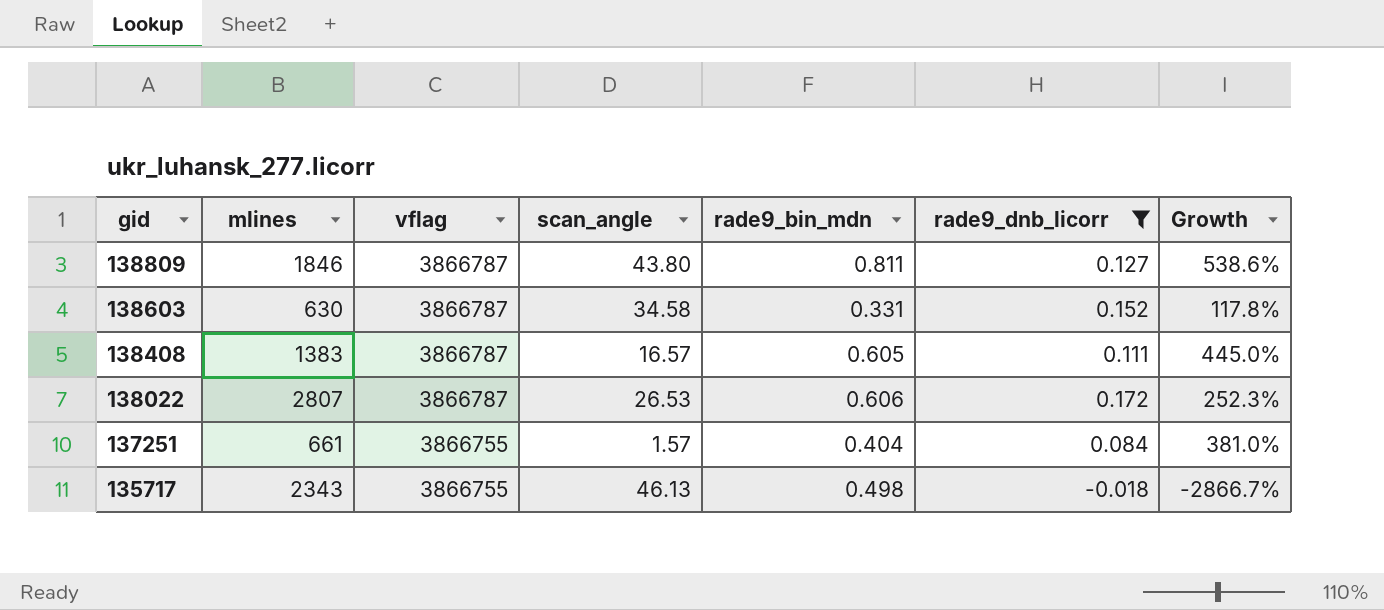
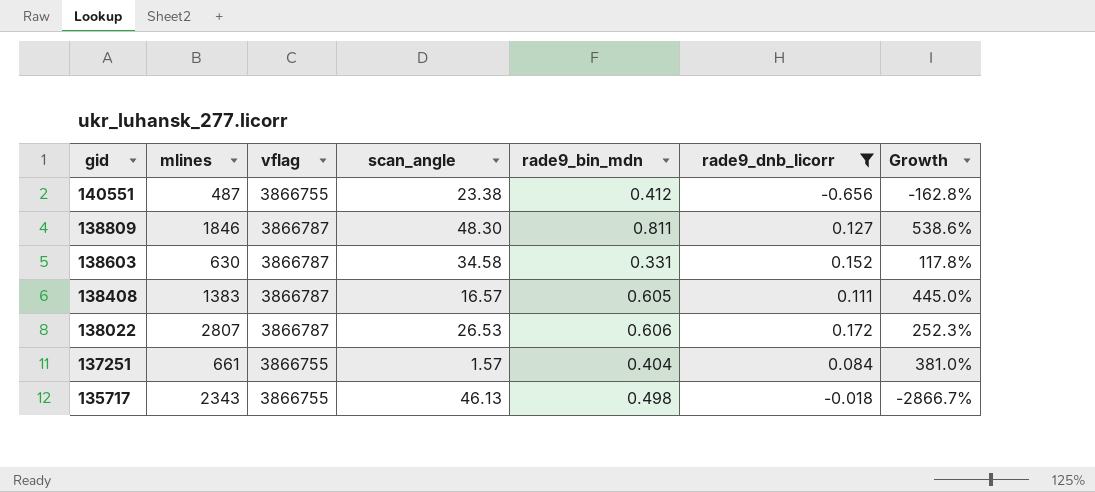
row 140551: none -> 487 | 3866755 | 23.38 | 0.412 | -0.656 | -162.8%
138809 | scan_angle: 43.80 -> 48.30

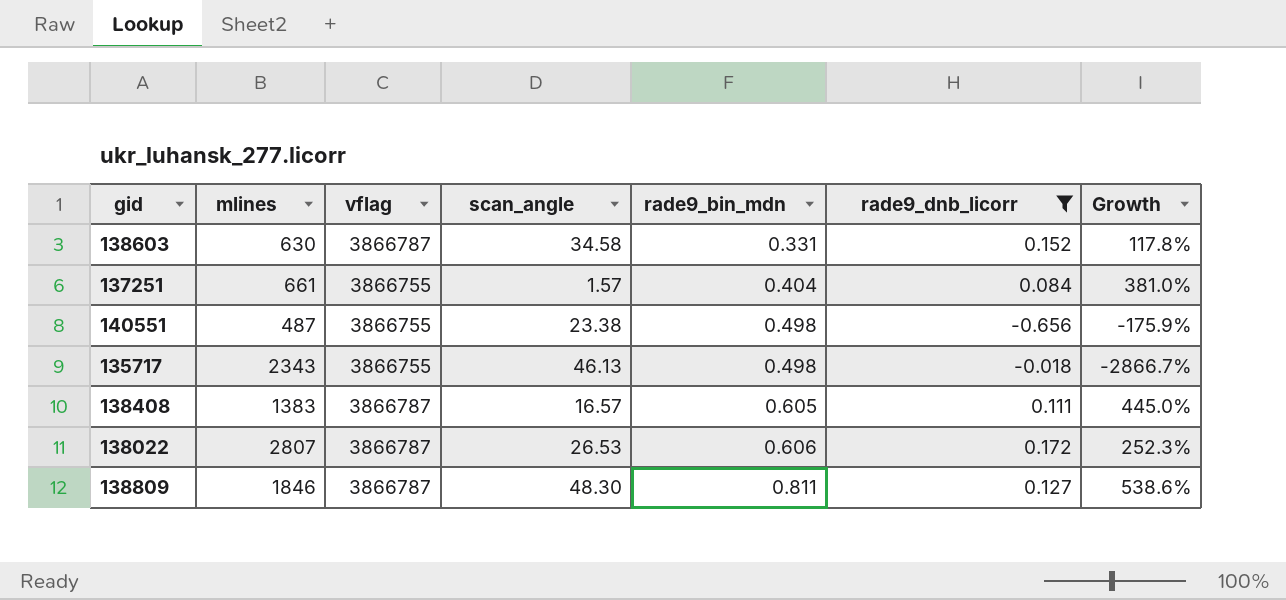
row order: gid descending -> rade9_bin_mdn ascending
140551 | rade9_bin_mdn: 0.412 -> 0.498
140551 | Growth: -162.8% -> -175.9%

